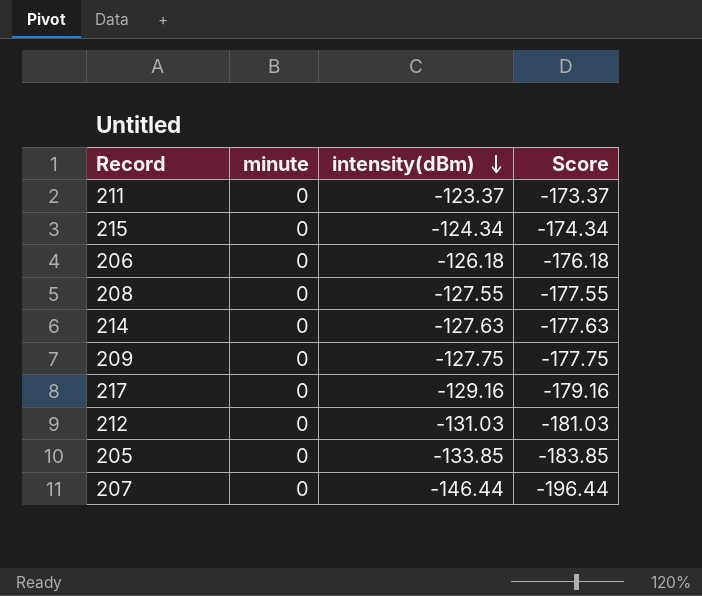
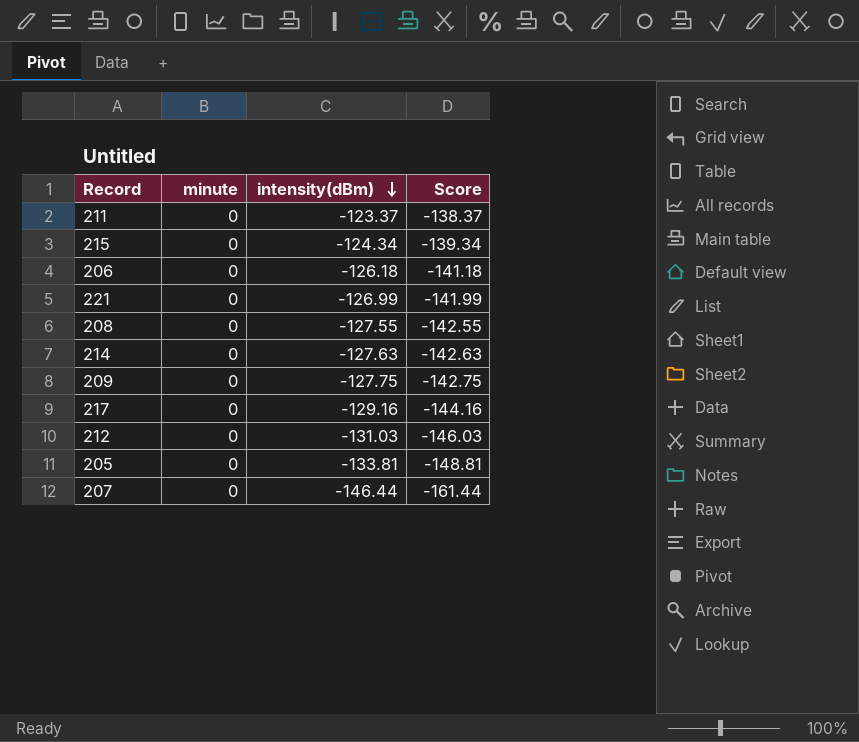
column Score | formula: [intensity(dBm)] - 50 -> [intensity(dBm)] - 15
row 221: none -> 0 | -126.99 | -141.99
205 | intensity(dBm): -133.85 -> -133.81

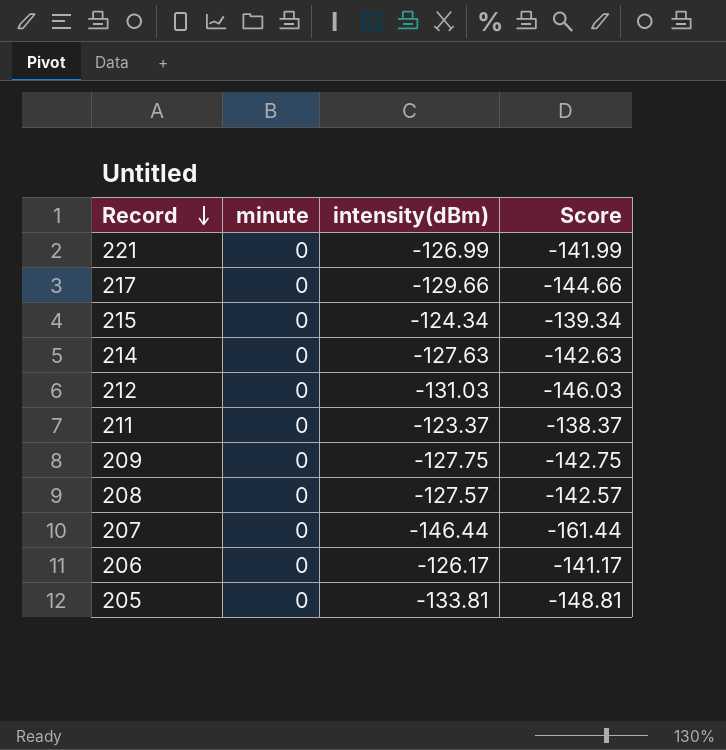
row order: intensity(dBm) descending -> Record descending
217 | intensity(dBm): -129.16 -> -129.66
217 | Score: -144.16 -> -144.66
208 | intensity(dBm): -127.55 -> -127.57
208 | Score: -142.55 -> -142.57
206 | intensity(dBm): -126.18 -> -126.17
206 | Score: -141.18 -> -141.17

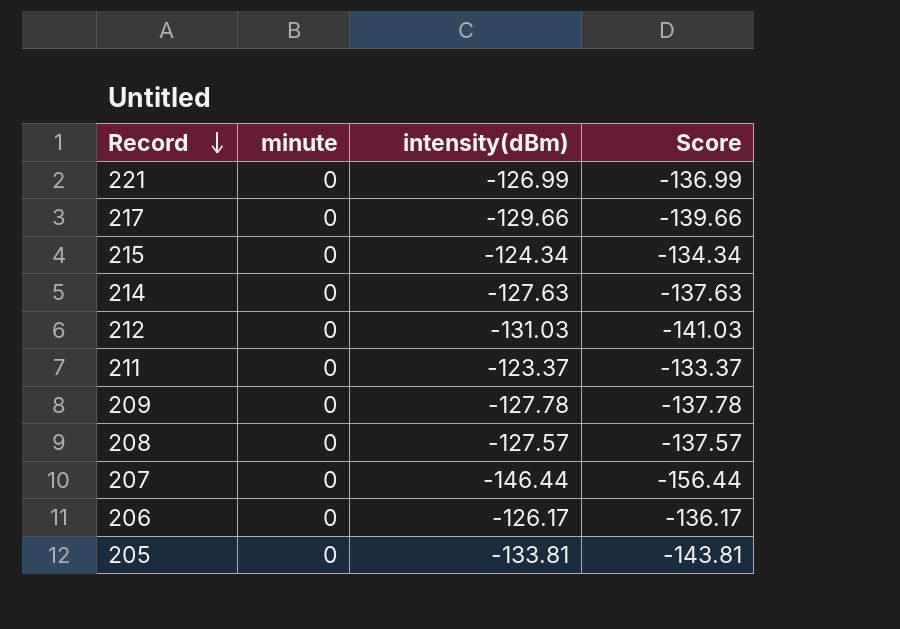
column Score | formula: [intensity(dBm)] - 15 -> [intensity(dBm)] - 10
209 | intensity(dBm): -127.75 -> -127.78

